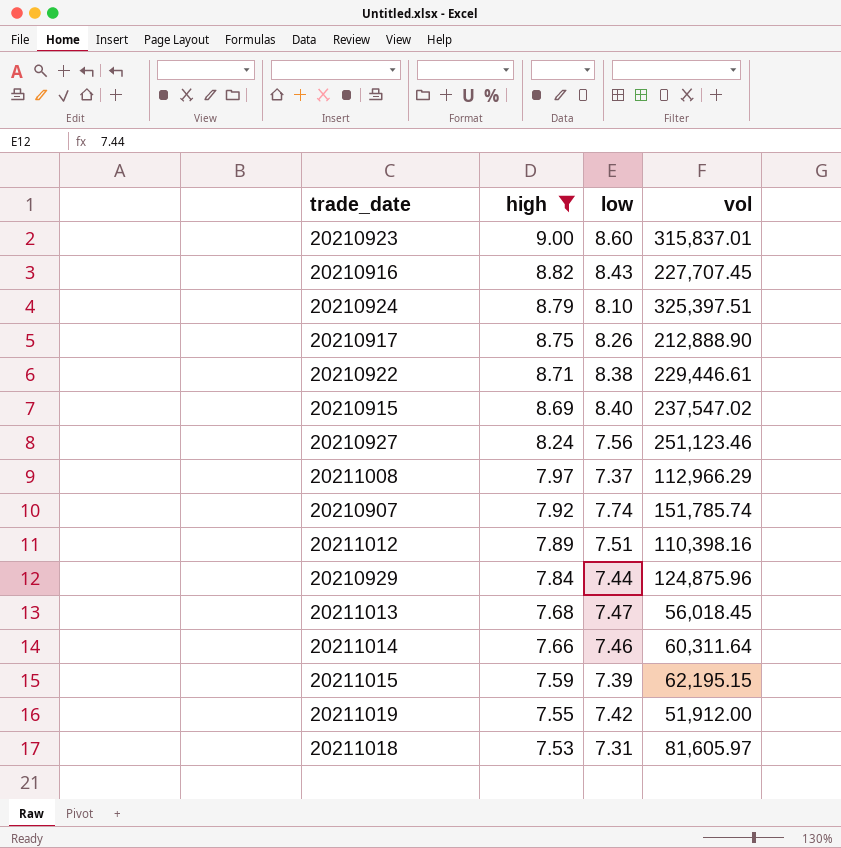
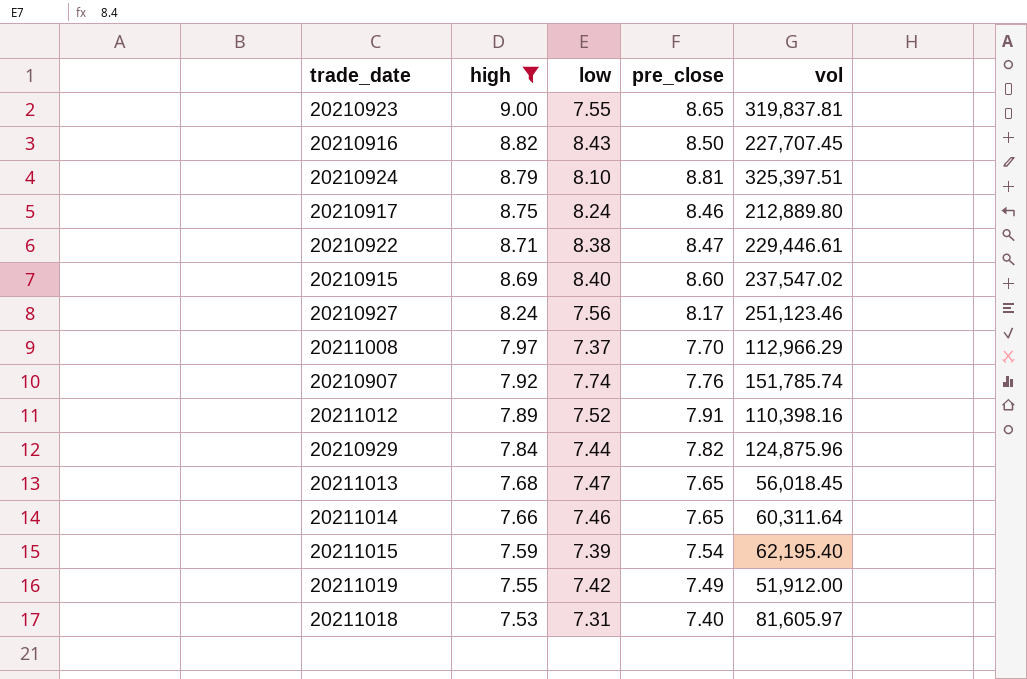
column pre_close | position: none -> 4
20210923 | low: 8.60 -> 7.55
20210923 | vol: 315,837.01 -> 319,837.81
20210917 | low: 8.26 -> 8.24
20210917 | vol: 212,888.90 -> 212,889.80
20211012 | low: 7.51 -> 7.52
20211015 | vol: 62,195.15 -> 62,195.40

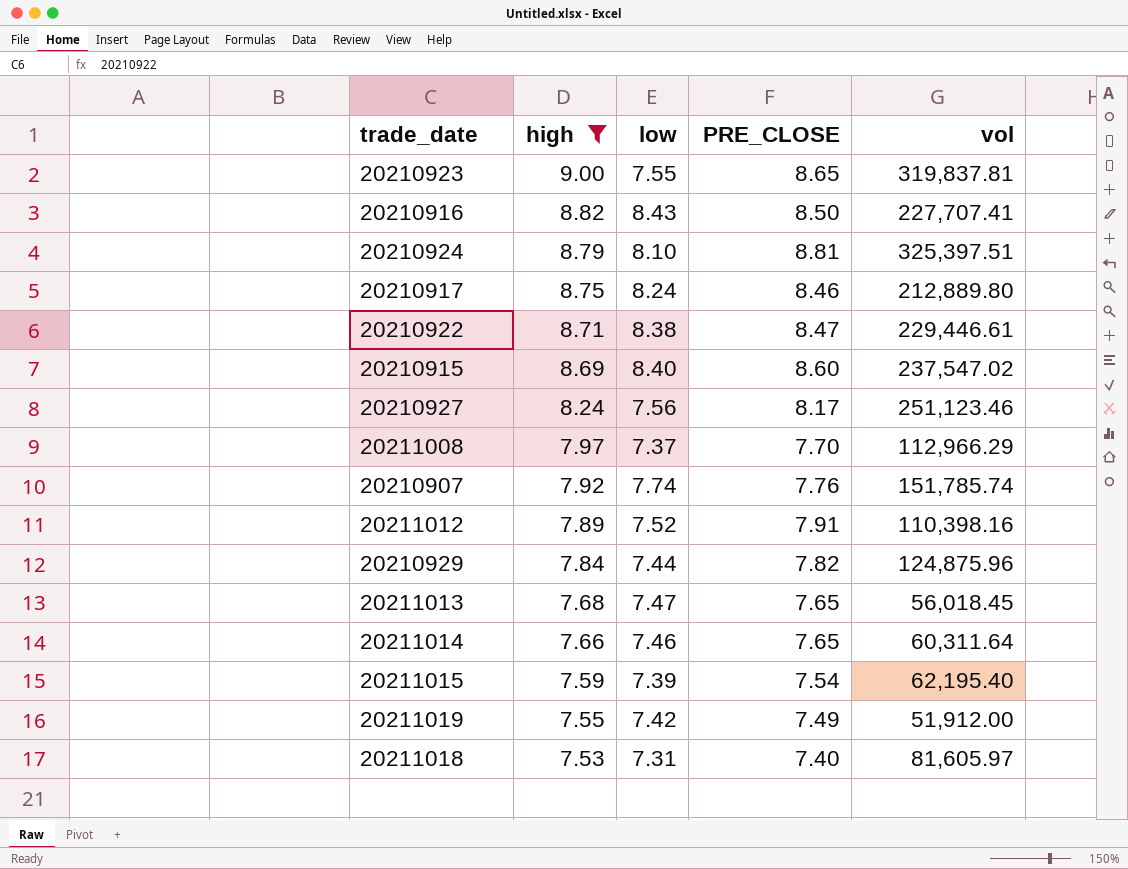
column name: pre_close -> PRE_CLOSE
20210916 | vol: 227,707.45 -> 227,707.41

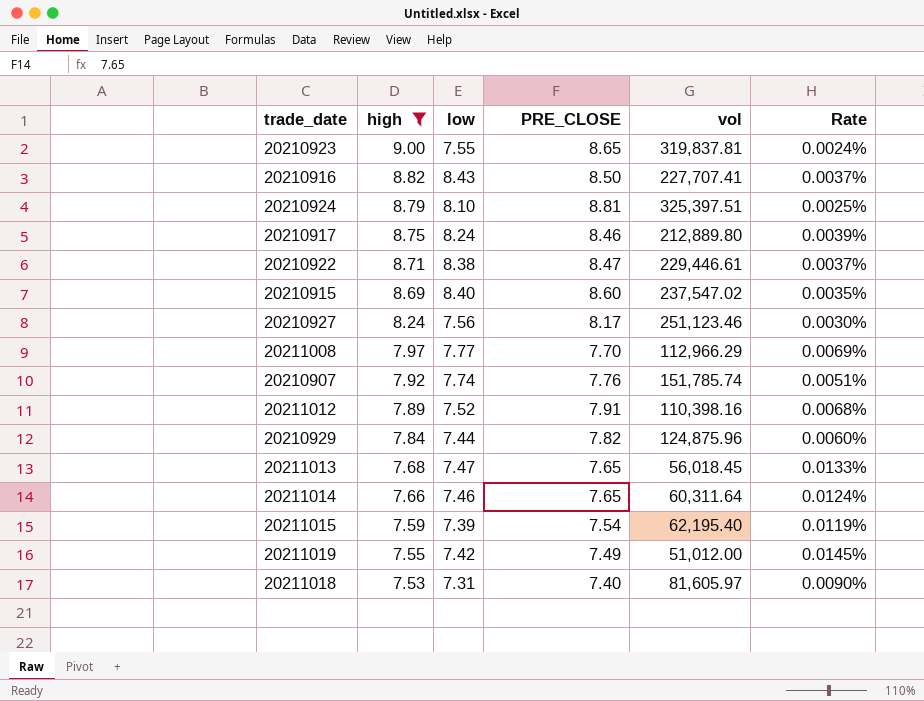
column Rate | formula: none -> [low] / [vol]
20211008 | low: 7.37 -> 7.77
20211019 | vol: 51,912.00 -> 51,012.00

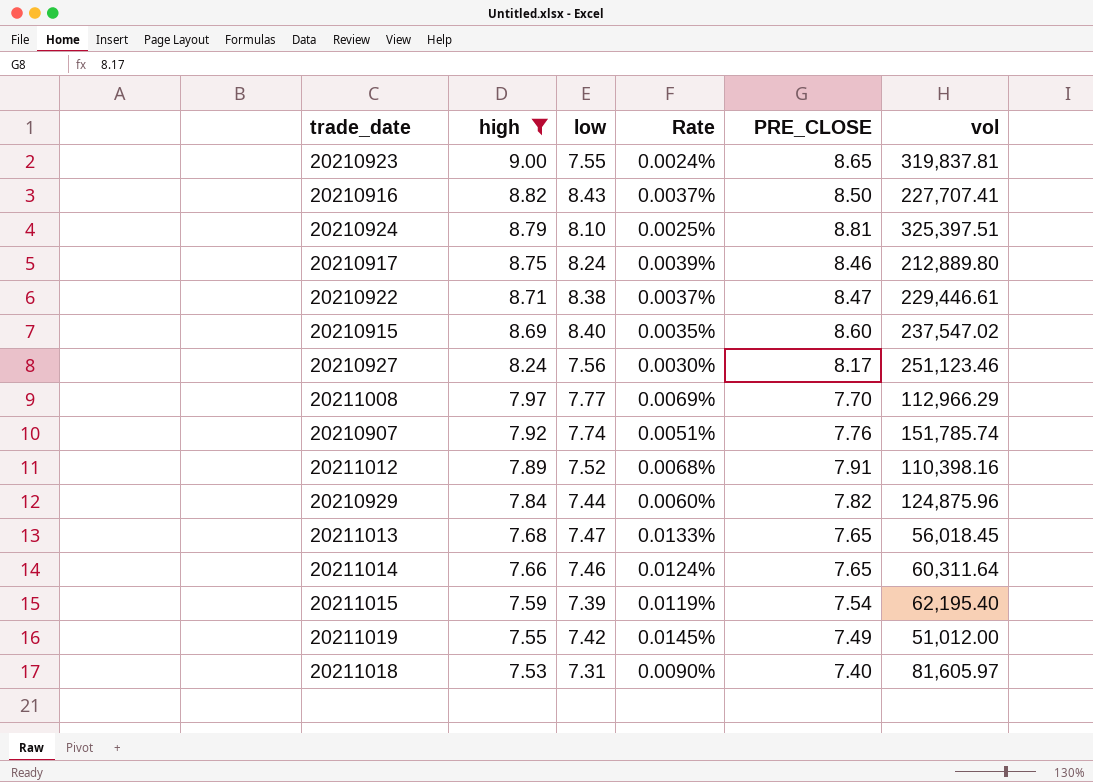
column Rate | position: 6 -> 4

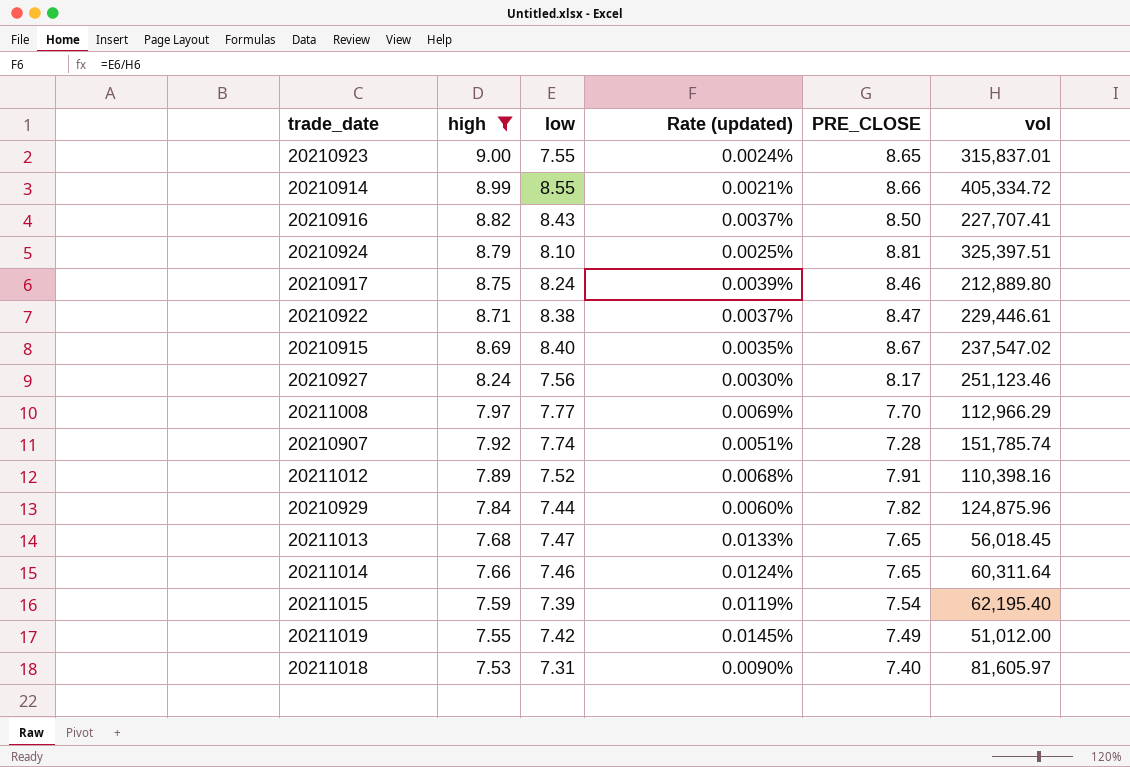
column name: Rate -> Rate (updated)
20210923 | vol: 319,837.81 -> 315,837.01
row 20210914: none -> 8.99 | 8.55 | 0.0021% | 8.66 | 405,334.72
20210915 | PRE_CLOSE: 8.60 -> 8.67
20210907 | PRE_CLOSE: 7.76 -> 7.28

